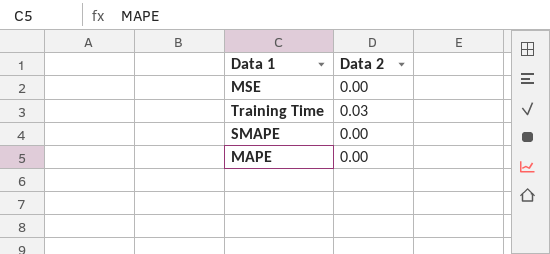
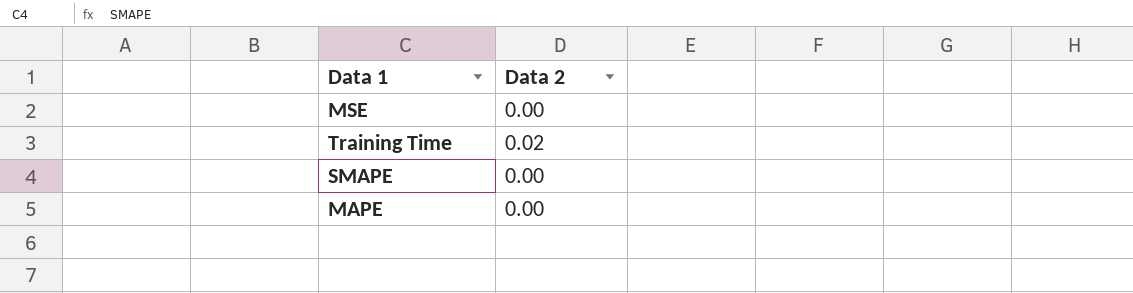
Training Time | Data 2: 0.03 -> 0.02

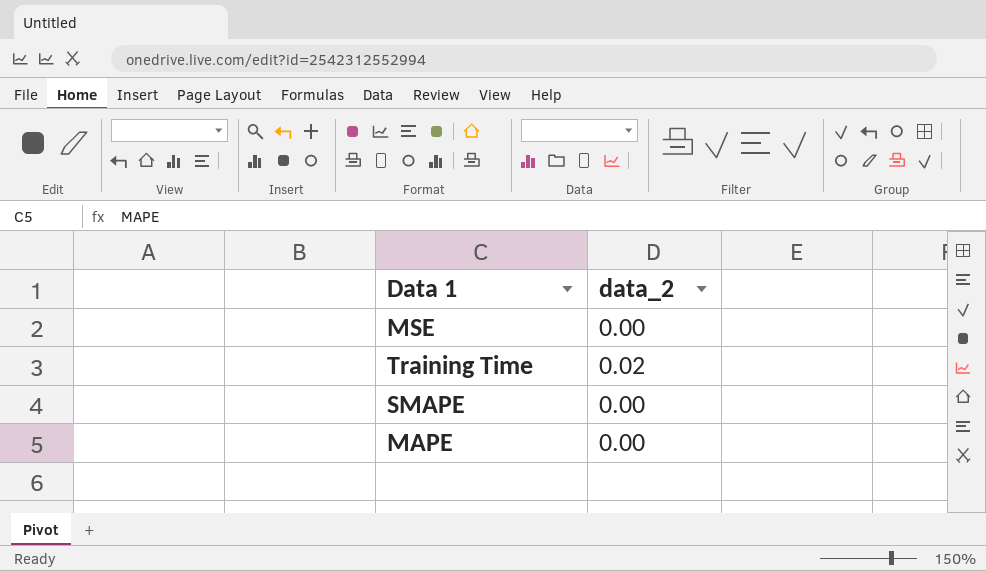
column name: Data 2 -> data_2

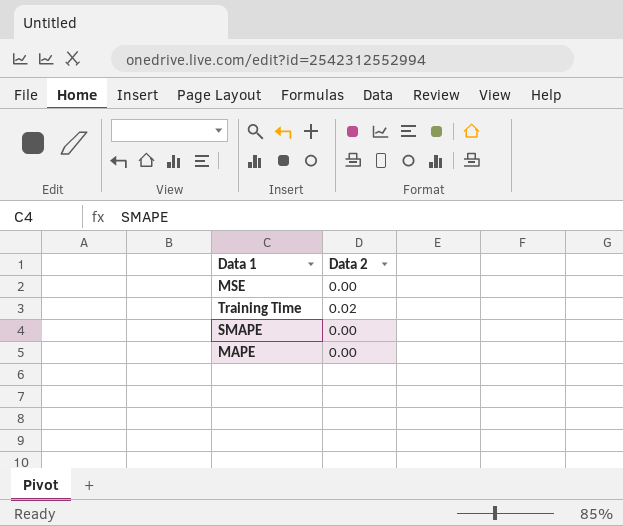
column name: data_2 -> Data 2

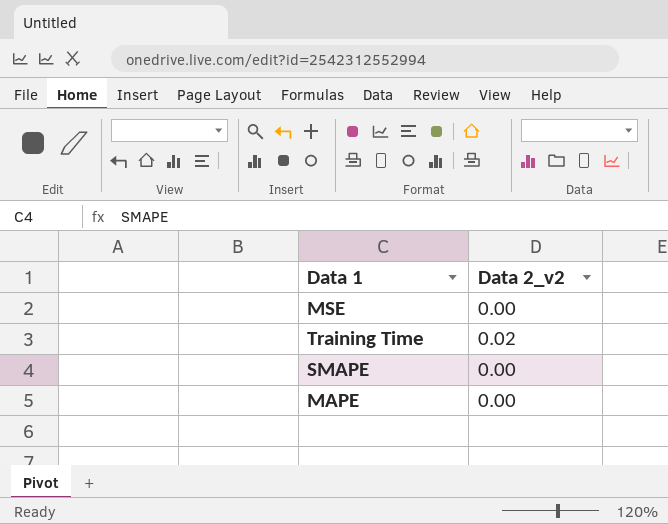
column name: Data 2 -> Data 2_v2

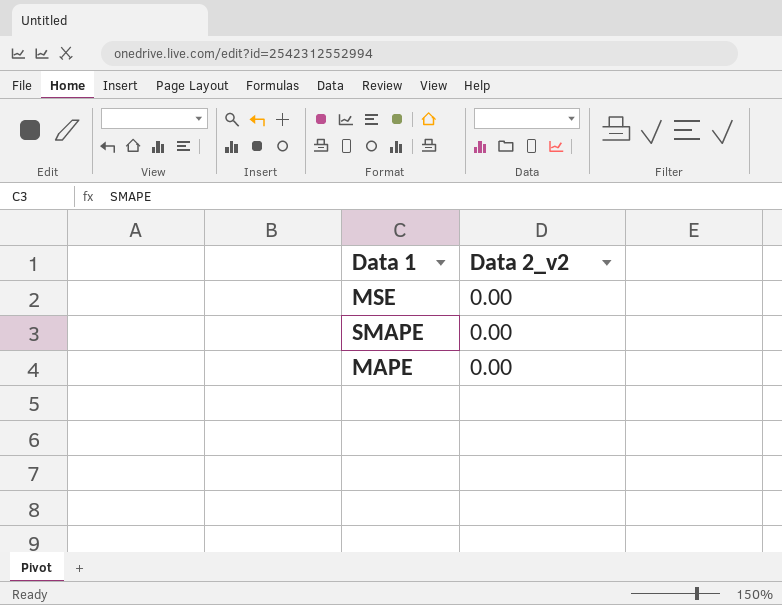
row Training Time: 0.02 -> none

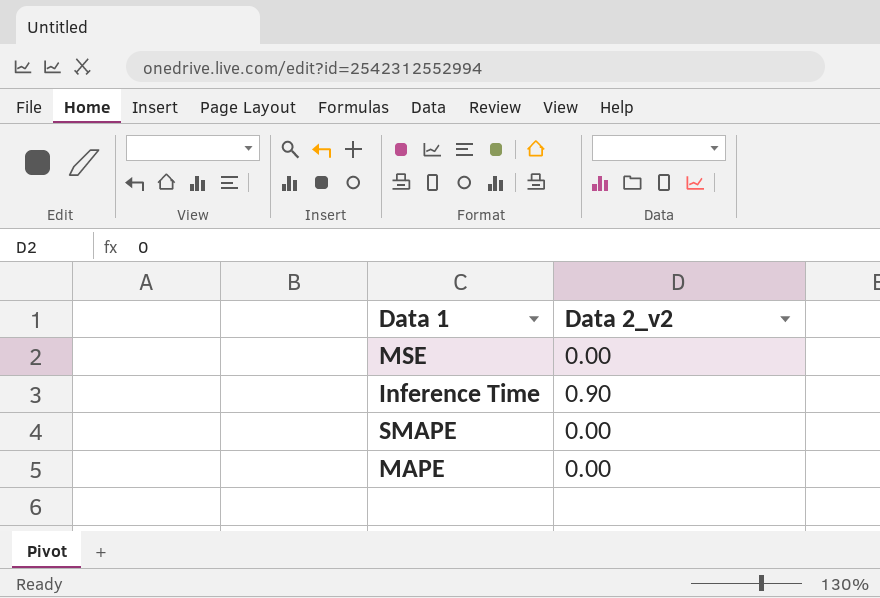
row Inference Time: none -> 0.90

